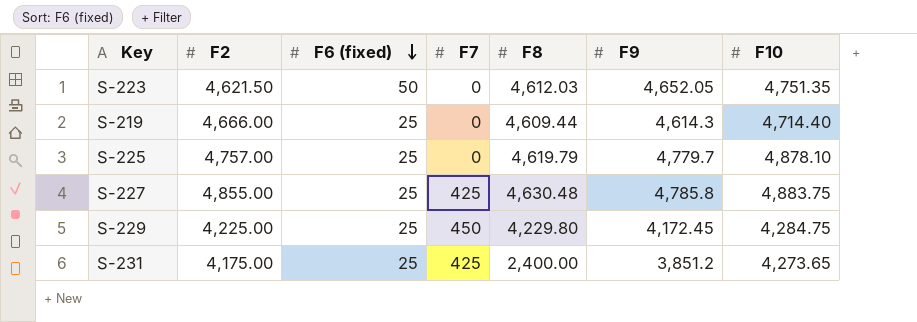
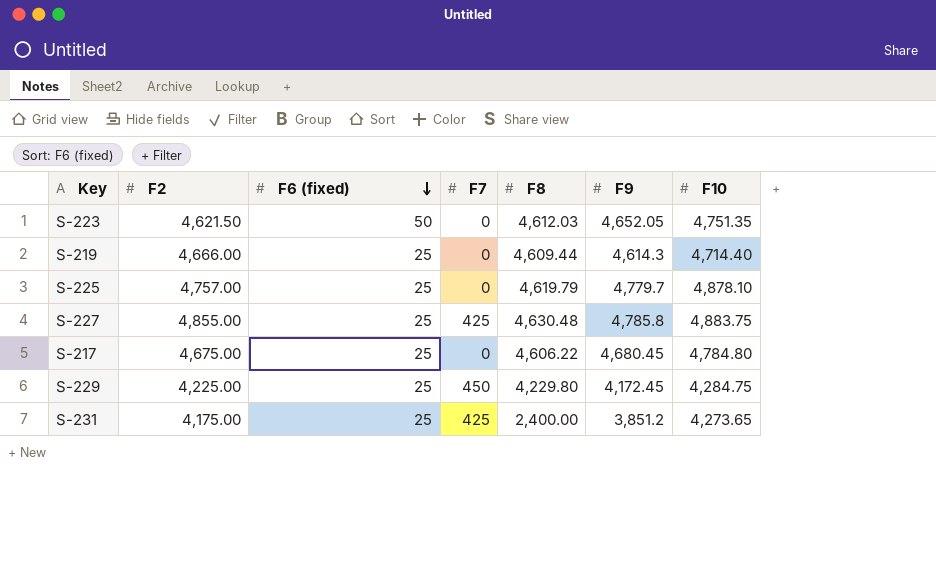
row S-217: none -> 4,675.00 | 25 | 0 | 4,606.22 | 4,680.45 | 4,784.80

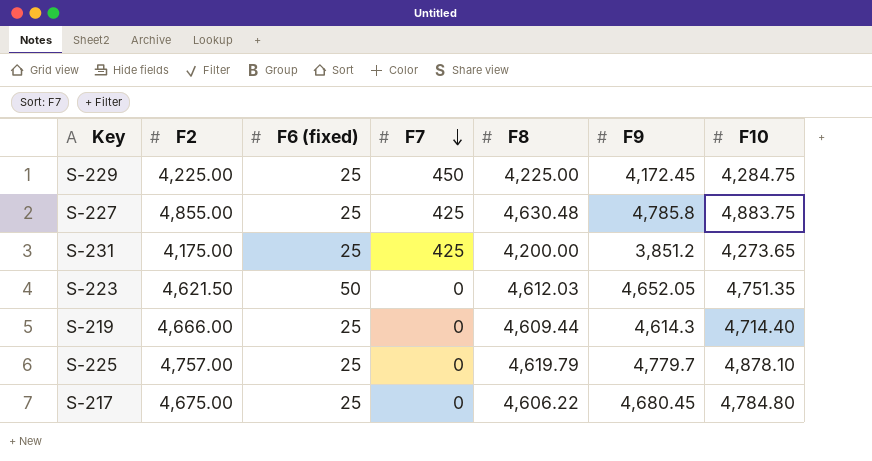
row order: F6 (fixed) descending -> F7 descending
S-229 | F8: 4,229.80 -> 4,225.00
S-231 | F8: 2,400.00 -> 4,200.00

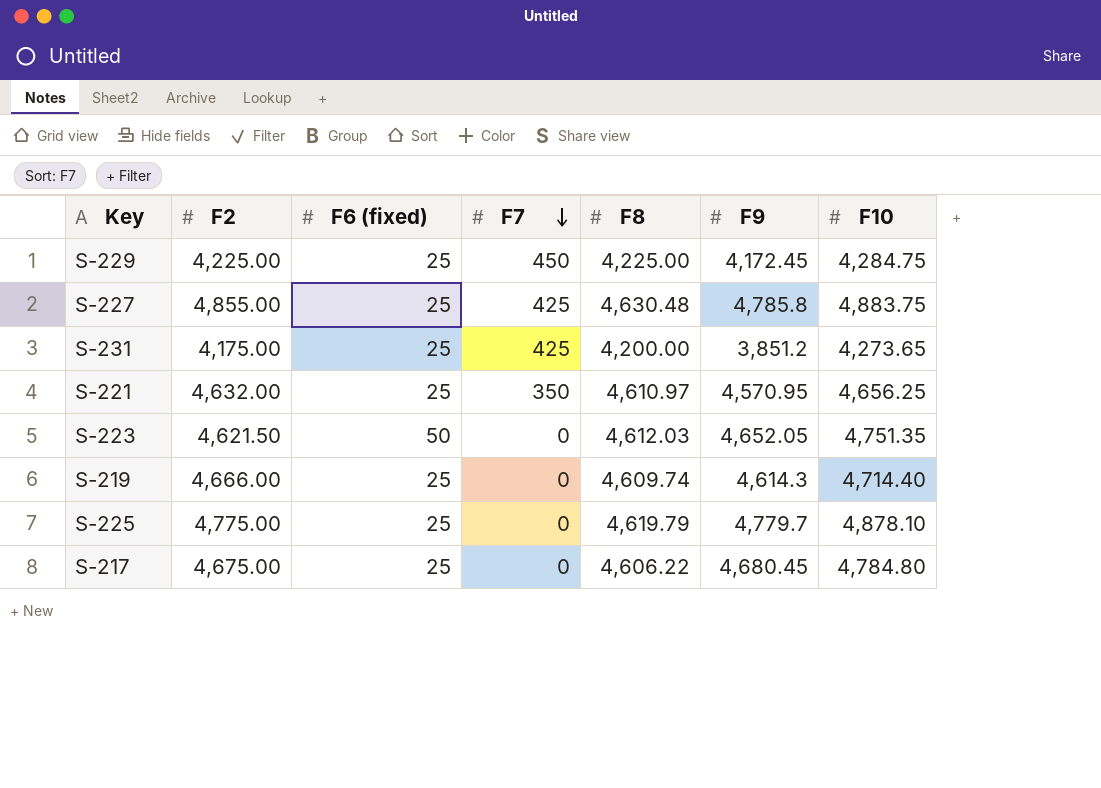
row S-221: none -> 4,632.00 | 25 | 350 | 4,610.97 | 4,570.95 | 4,656.25
S-219 | F8: 4,609.44 -> 4,609.74
S-225 | F2: 4,757.00 -> 4,775.00

